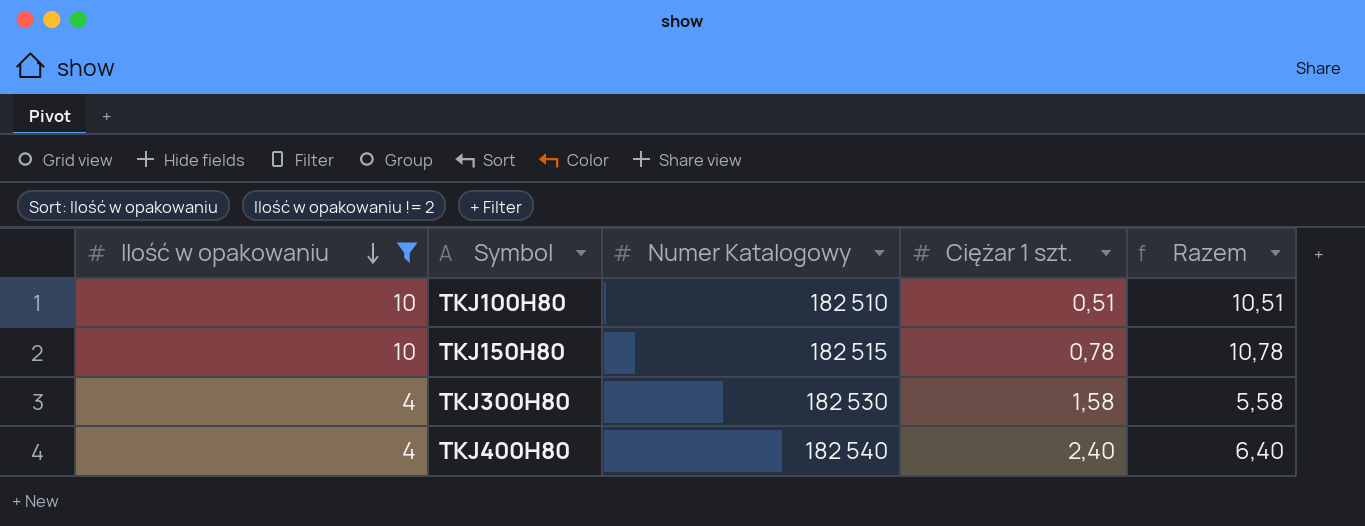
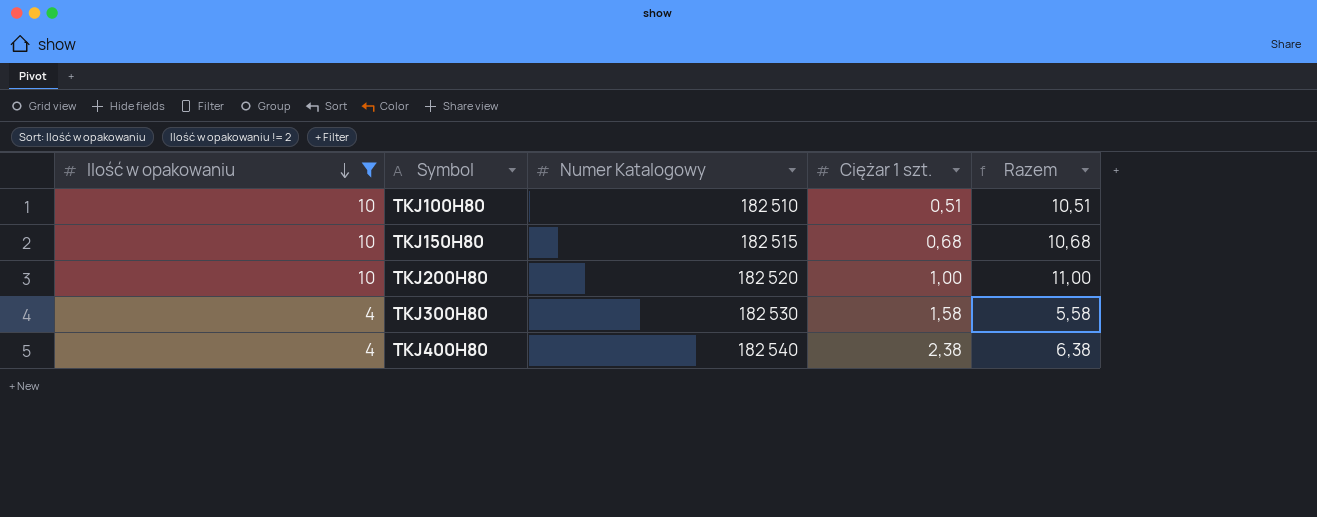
TKJ150H80 | Ciężar 1 szt.: 0,78 -> 0,68
TKJ150H80 | Razem: 10,78 -> 10,68
row TKJ200H80: none -> 10 | 182 520 | 1,00 | 11,00
TKJ400H80 | Ciężar 1 szt.: 2,40 -> 2,38
TKJ400H80 | Razem: 6,40 -> 6,38

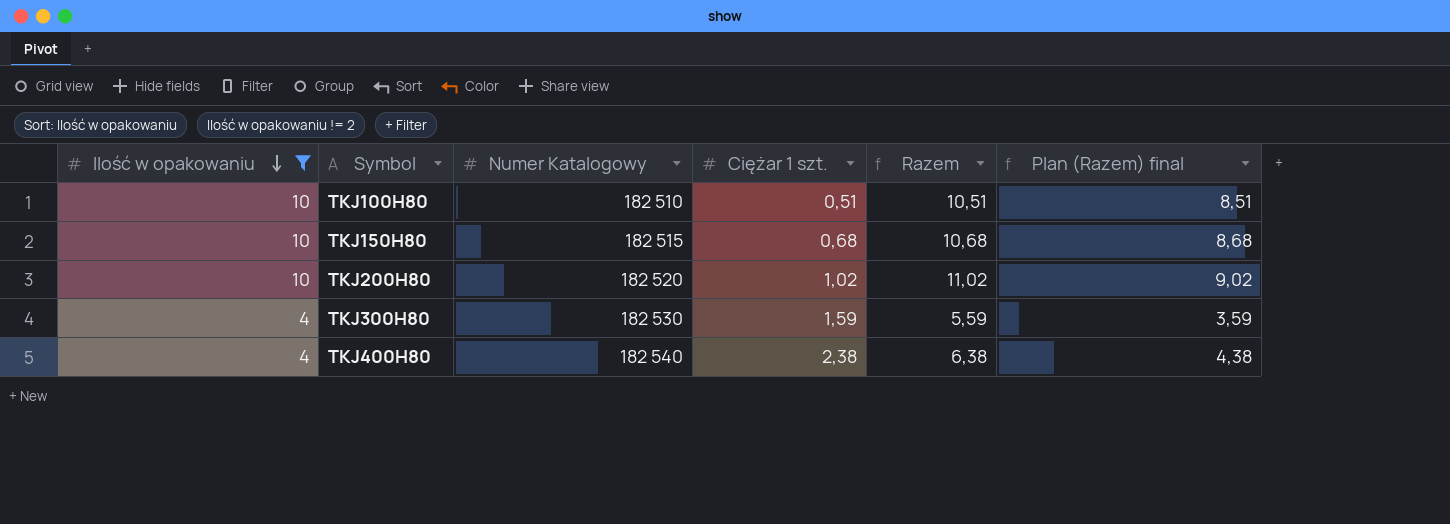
column Plan (Razem) final | formula: none -> [Razem] - 2
TKJ200H80 | Ciężar 1 szt.: 1,00 -> 1,02
TKJ200H80 | Razem: 11,00 -> 11,02
TKJ300H80 | Ciężar 1 szt.: 1,58 -> 1,59
TKJ300H80 | Razem: 5,58 -> 5,59

